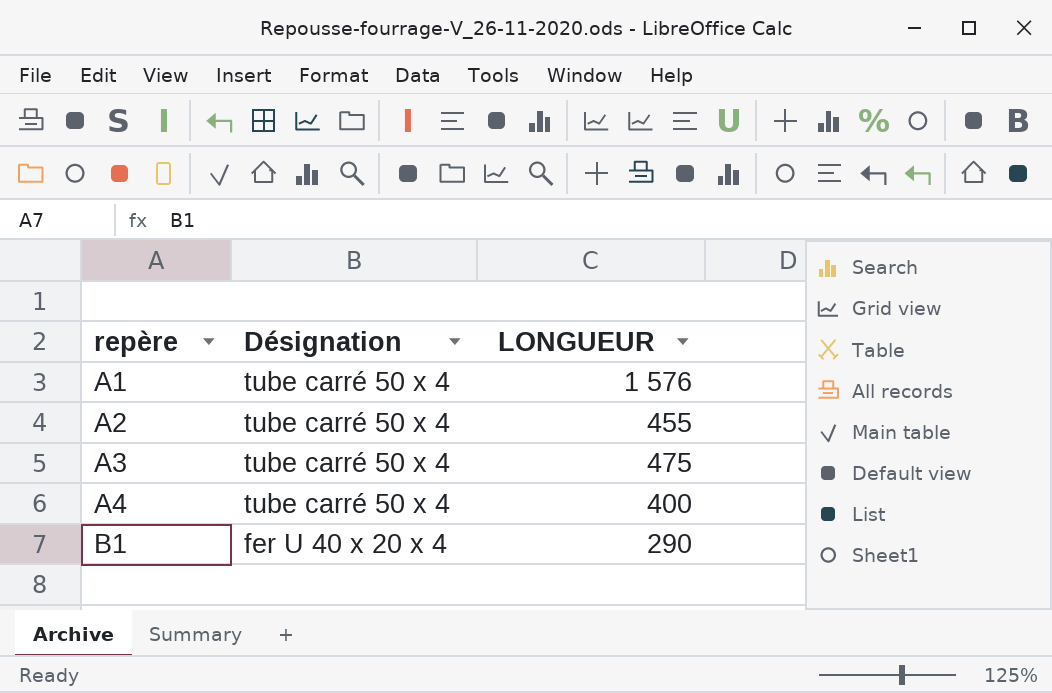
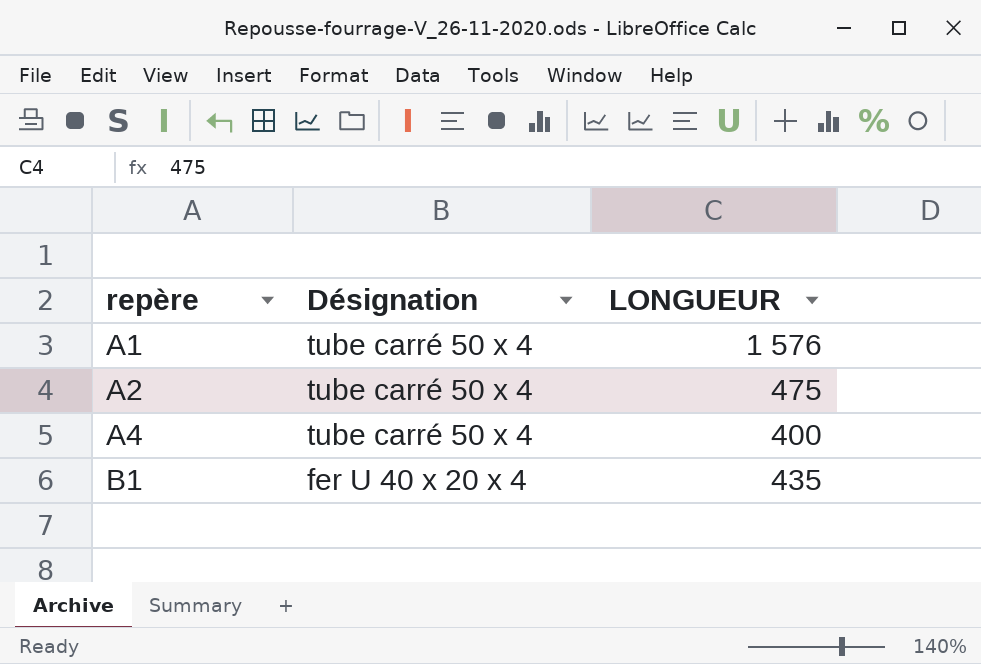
row A3: tube carré 50 x 4 | 475 -> none
A2 | LONGUEUR: 455 -> 475
B1 | LONGUEUR: 290 -> 435

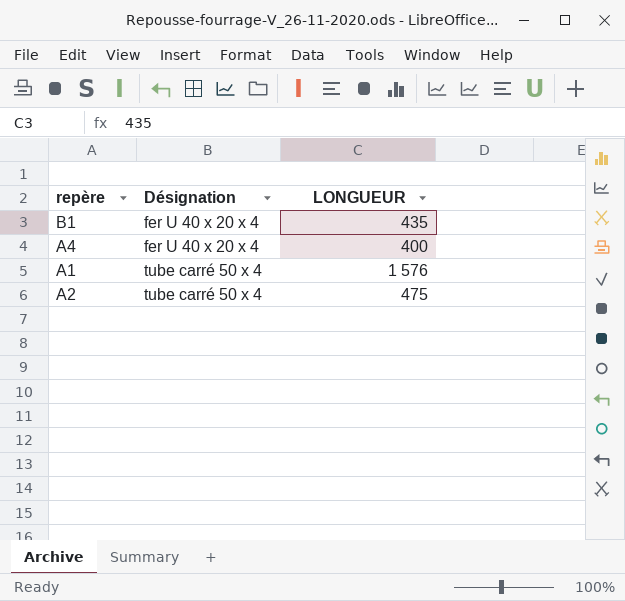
row order: repère ascending -> Désignation ascending
A4 | Désignation: tube carré 50 x 4 -> fer U 40 x 20 x 4

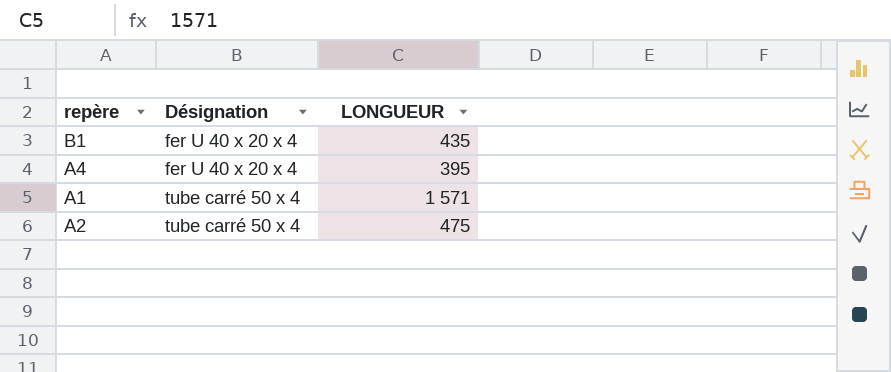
A4 | LONGUEUR: 400 -> 395
A1 | LONGUEUR: 1 576 -> 1 571

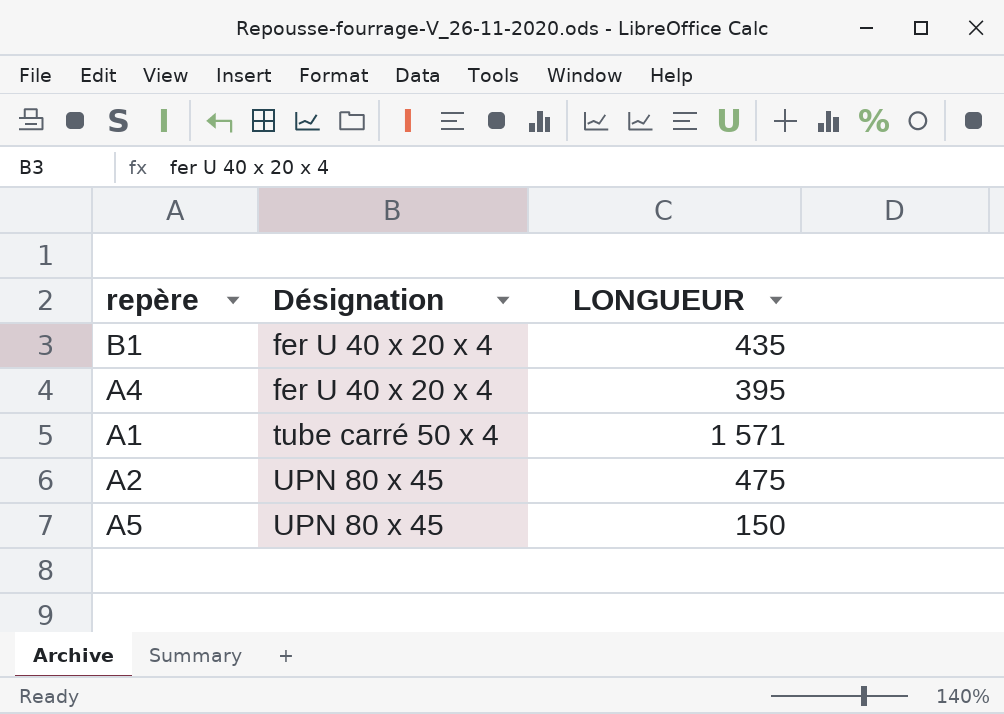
A2 | Désignation: tube carré 50 x 4 -> UPN 80 x 45
row A5: none -> UPN 80 x 45 | 150

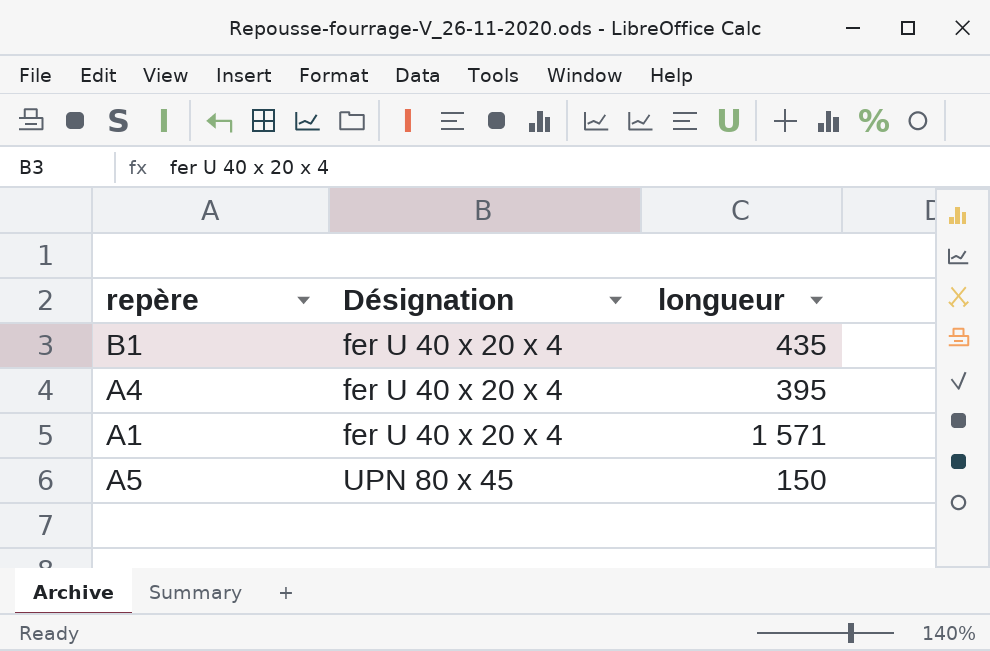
column name: LONGUEUR -> longueur
row A2: UPN 80 x 45 | 475 -> none
A1 | Désignation: tube carré 50 x 4 -> fer U 40 x 20 x 4

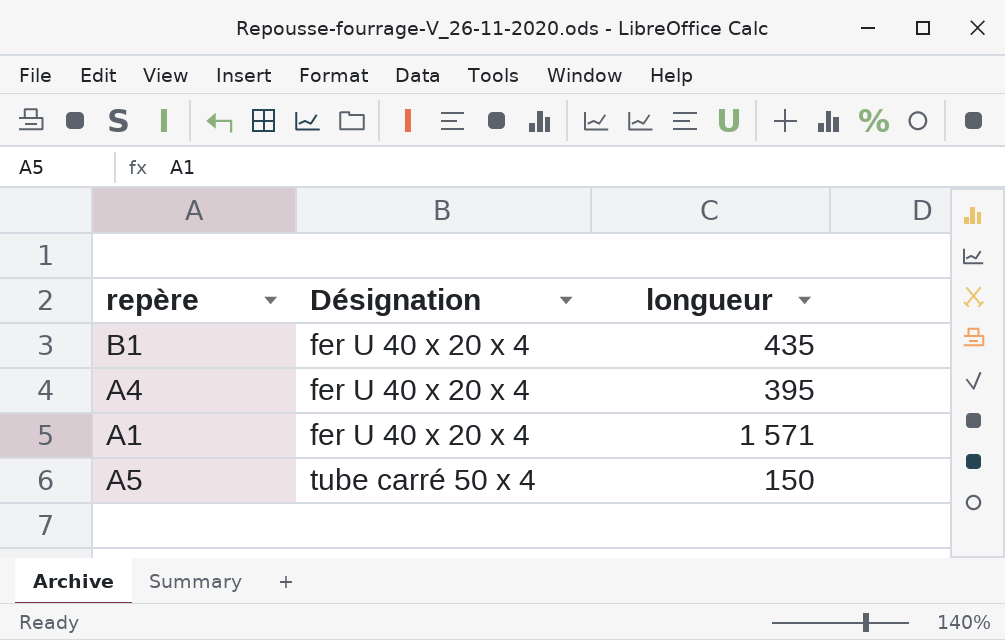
A5 | Désignation: UPN 80 x 45 -> tube carré 50 x 4

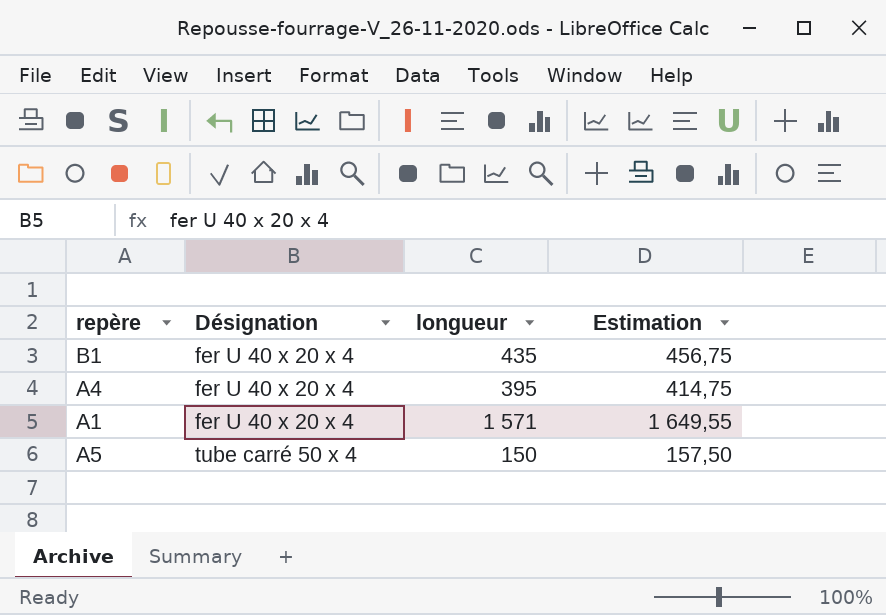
column Estimation | formula: none -> [longueur] * 1,05

